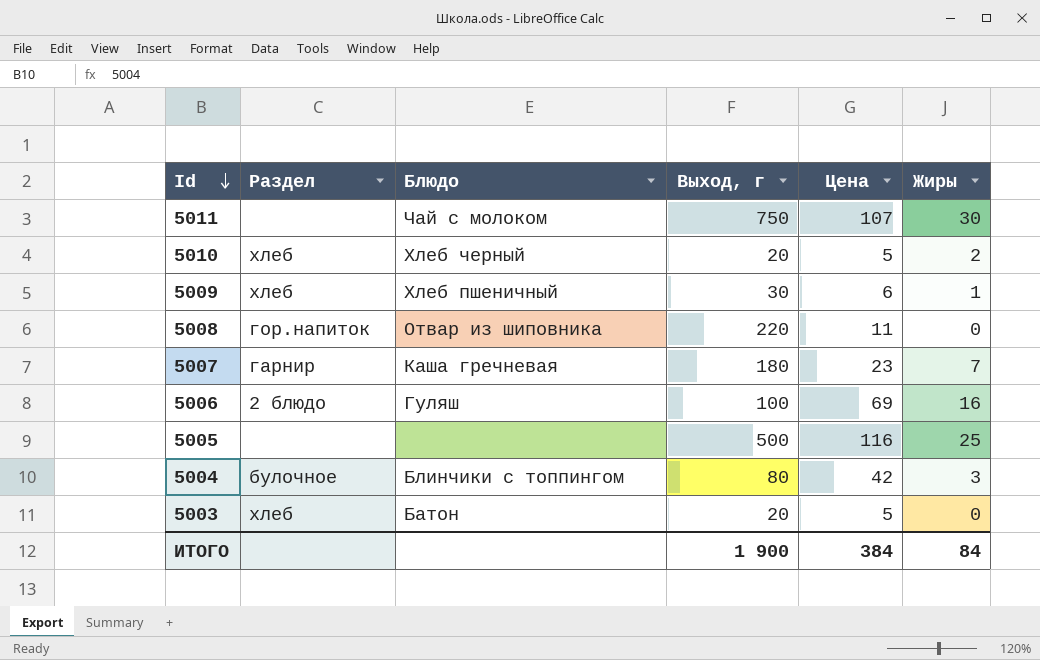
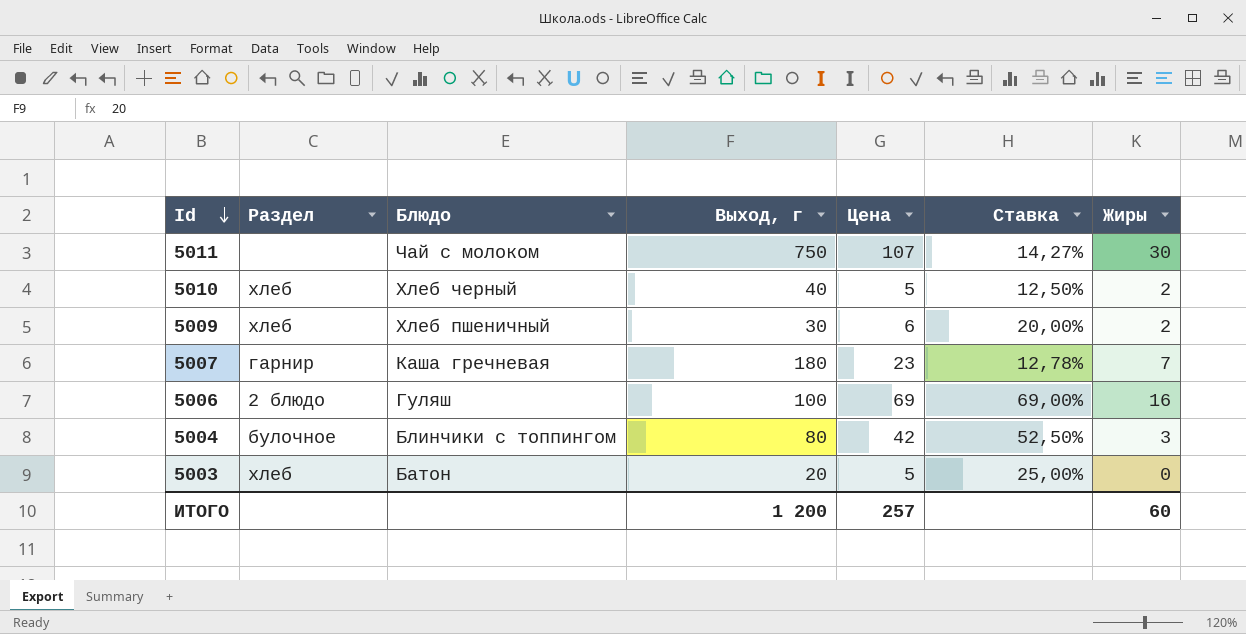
column Ставка | formula: none -> [Цена] / [Выход, г]
row 5008: гор.напиток | Отвар из шиповника | 220 | 11 | 0 -> none
row 5005: none | none | 500 | 116 | 25 -> none
5010 | Выход, г: 20 -> 40
5009 | Жиры: 1 -> 2
ИТОГО | Выход, г: 1 900 -> 1 200
ИТОГО | Цена: 384 -> 257
ИТОГО | Жиры: 84 -> 60

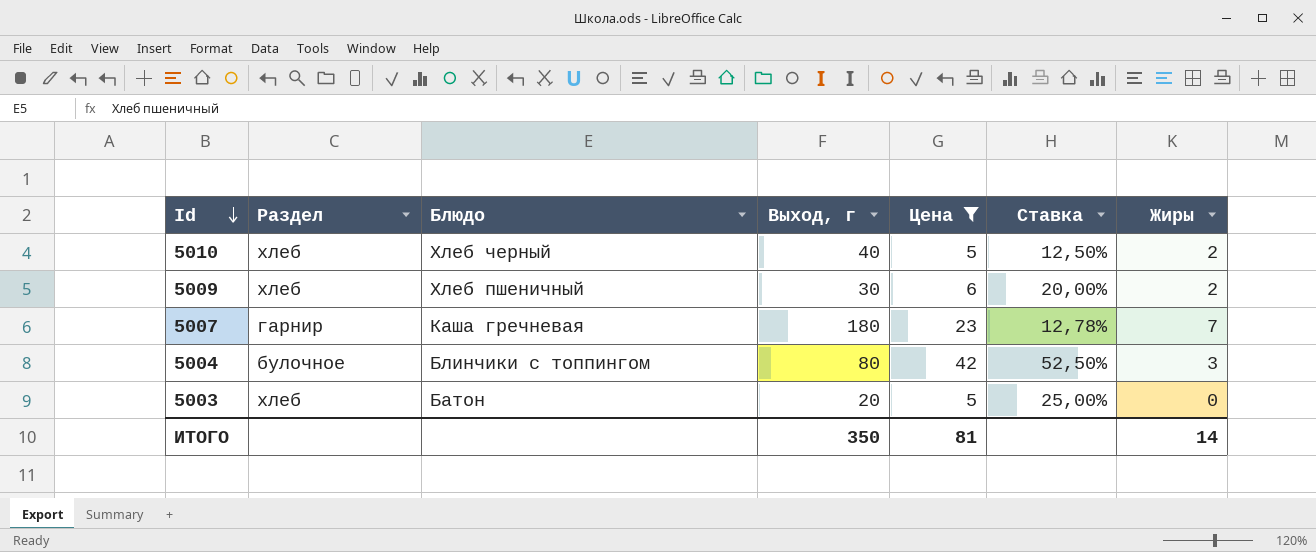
filter: none -> Цена <= 42
ИТОГО | Выход, г: 1 200 -> 350
ИТОГО | Цена: 257 -> 81
ИТОГО | Жиры: 60 -> 14

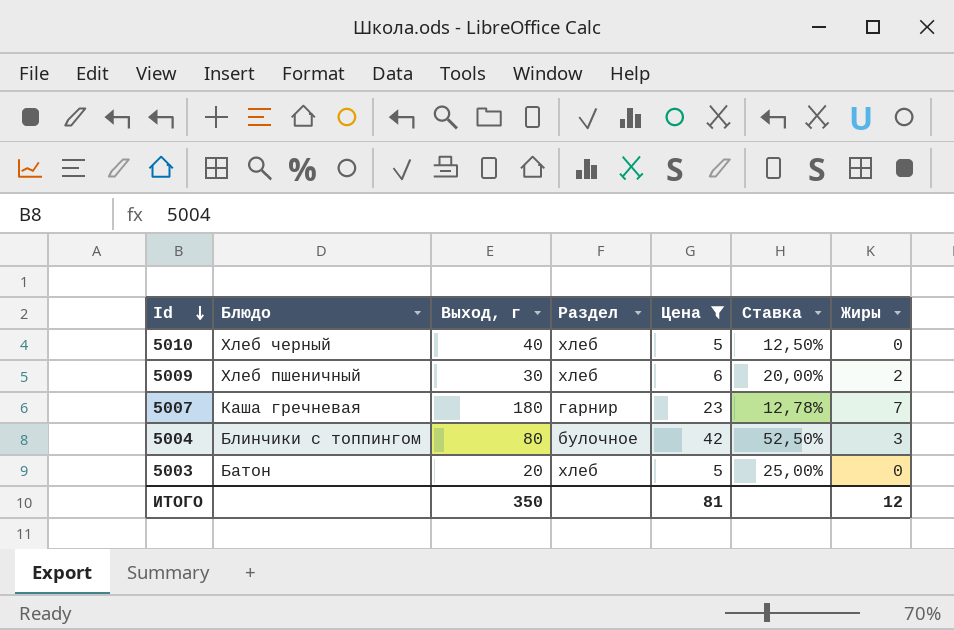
column Раздел | position: 2 -> 4
5010 | Жиры: 2 -> 0
ИТОГО | Жиры: 14 -> 12

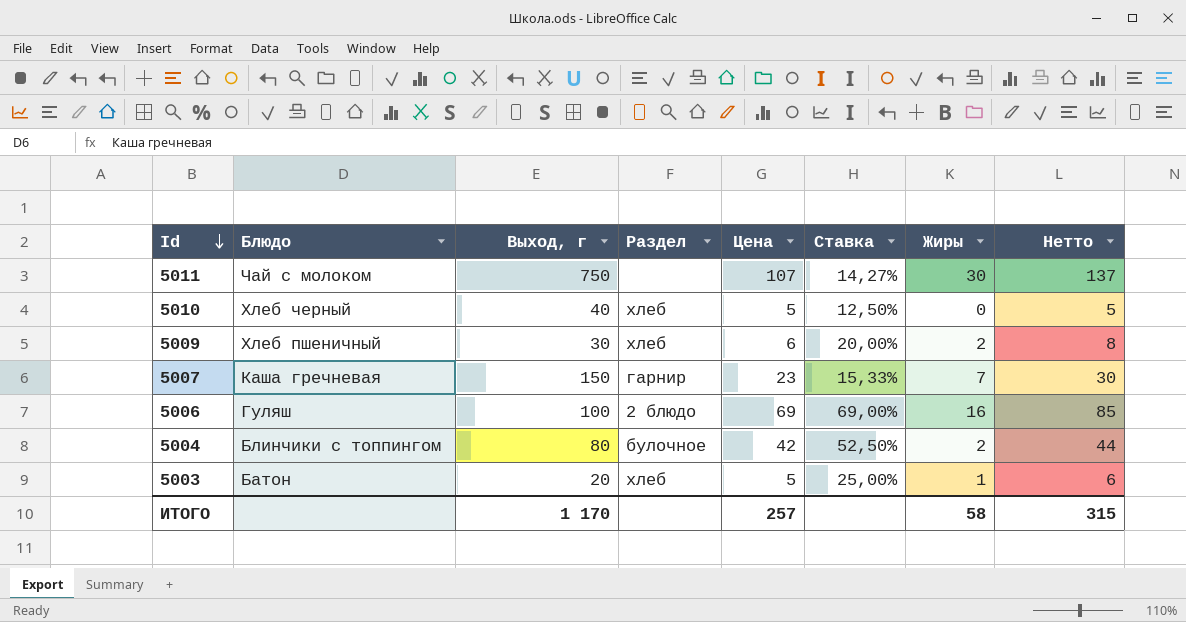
filter: Цена <= 42 -> none
column Нетто | formula: none -> [Цена] + [Жиры]
5007 | Выход, г: 180 -> 150
5007 | Ставка: 12,78% -> 15,33%
5004 | Жиры: 3 -> 2
5003 | Жиры: 0 -> 1
ИТОГО | Выход, г: 350 -> 1 170
ИТОГО | Цена: 81 -> 257
ИТОГО | Жиры: 12 -> 58

